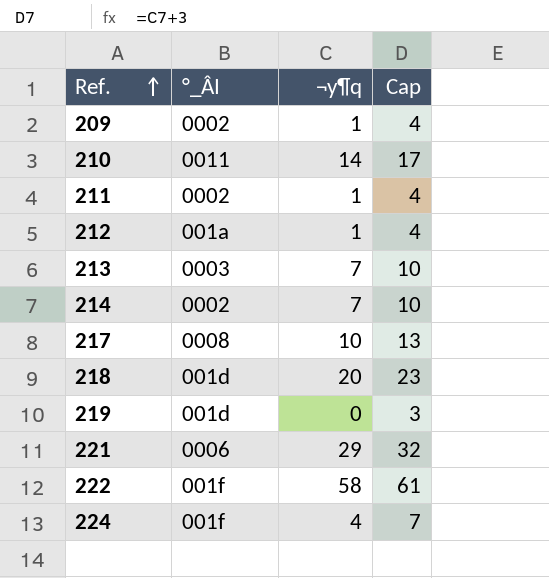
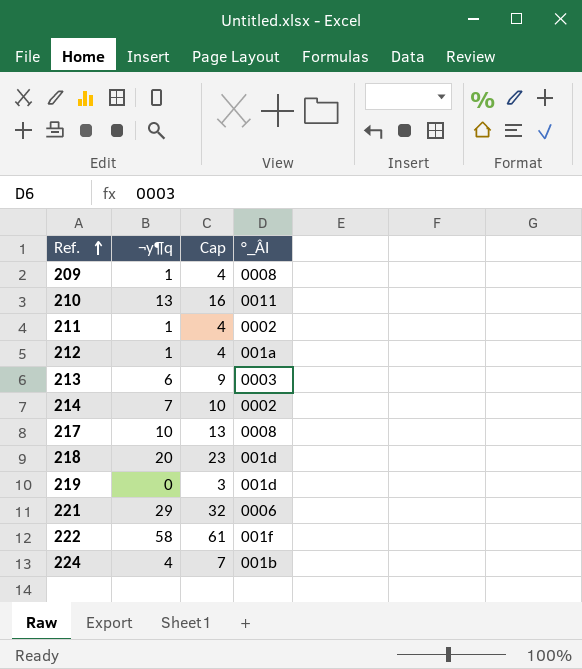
column °_ÂI | position: 2 -> 4
209 | °_ÂI: 0002 -> 0008
210 | ¬y¶q: 14 -> 13
210 | Cap: 17 -> 16
213 | ¬y¶q: 7 -> 6
213 | Cap: 10 -> 9
224 | °_ÂI: 001f -> 001b

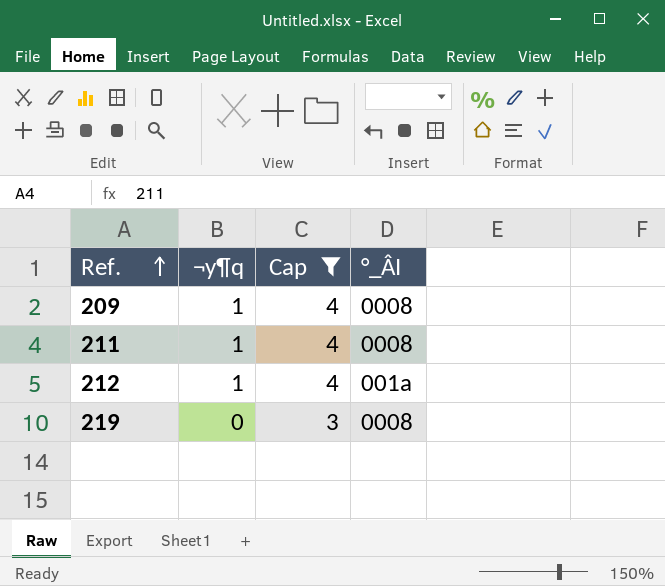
filter: none -> Cap <= 4
211 | °_ÂI: 0002 -> 0008
219 | °_ÂI: 001d -> 0008

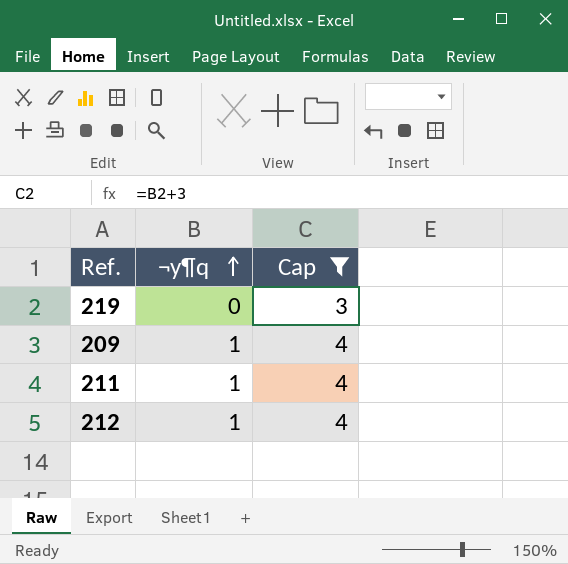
row order: Ref. ascending -> ¬y¶q ascending
column °_ÂI | position: 4 -> none

